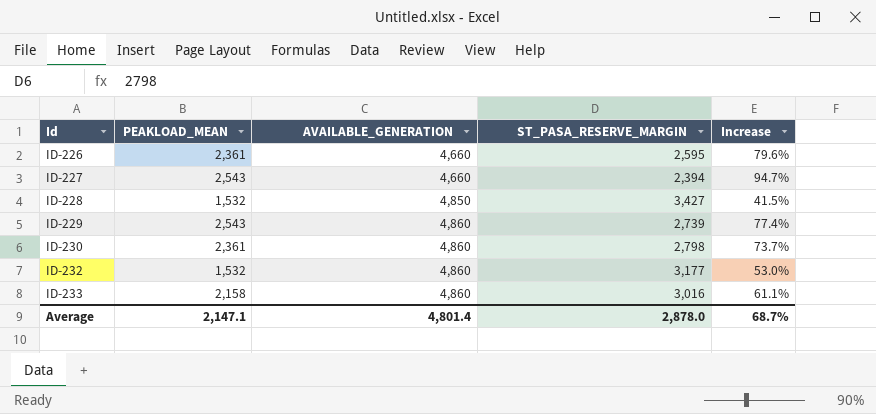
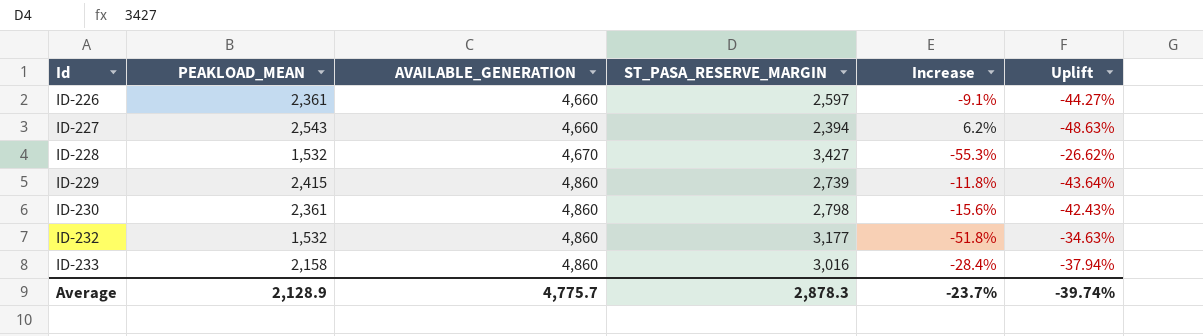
column Increase | formula: ([AVAILABLE_GENERATION] - [ST_PASA_RESERVE_MARGIN]) / [ST_PASA_RESERVE_MARGIN] -> ([PEAKLOAD_MEAN] - [ST_PASA_RESERVE_MARGIN]) / [ST_PASA_RESERVE_MARGIN]
column Uplift | formula: none -> ([ST_PASA_RESERVE_MARGIN] - [AVAILABLE_GENERATION]) / [AVAILABLE_GENERATION]
ID-226 | ST_PASA_RESERVE_MARGIN: 2,595 -> 2,597
ID-228 | AVAILABLE_GENERATION: 4,850 -> 4,670
ID-229 | PEAKLOAD_MEAN: 2,543 -> 2,415
Average | PEAKLOAD_MEAN: 2,147.1 -> 2,128.9
Average | AVAILABLE_GENERATION: 4,801.4 -> 4,775.7
Average | ST_PASA_RESERVE_MARGIN: 2,878.0 -> 2,878.3
Average | Increase: 68.7% -> -23.7%

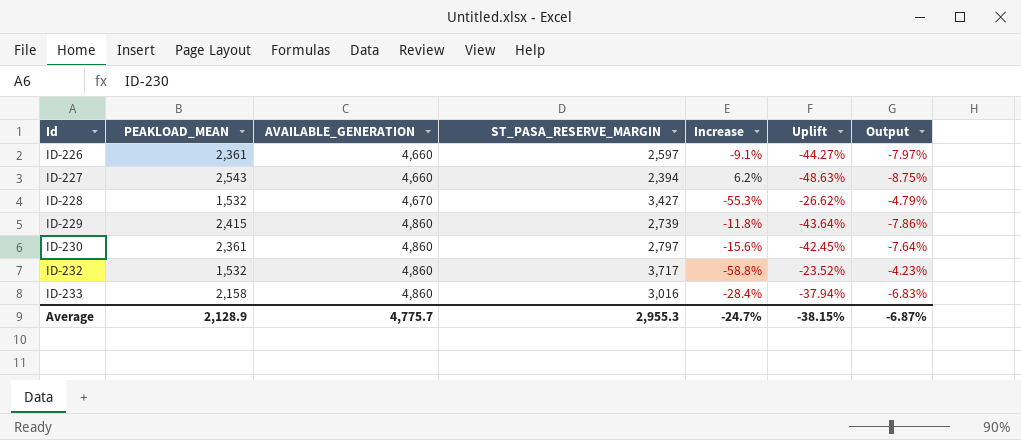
column Output | formula: none -> [Uplift] * 0.18
ID-230 | ST_PASA_RESERVE_MARGIN: 2,798 -> 2,797
ID-230 | Uplift: -42.43% -> -42.45%
ID-232 | ST_PASA_RESERVE_MARGIN: 3,177 -> 3,717
ID-232 | Increase: -51.8% -> -58.8%
ID-232 | Uplift: -34.63% -> -23.52%
Average | ST_PASA_RESERVE_MARGIN: 2,878.3 -> 2,955.3
Average | Increase: -23.7% -> -24.7%
Average | Uplift: -39.74% -> -38.15%

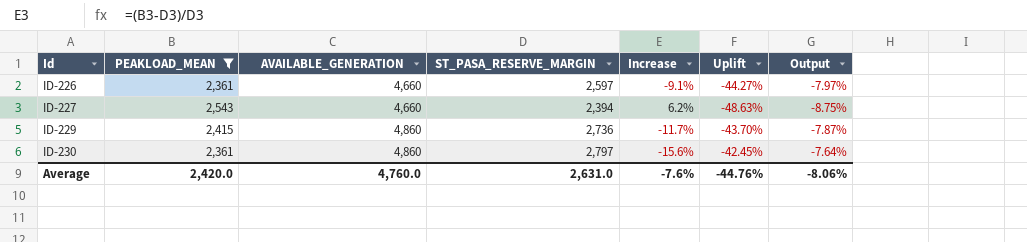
filter: none -> PEAKLOAD_MEAN >= 2,361
ID-229 | ST_PASA_RESERVE_MARGIN: 2,739 -> 2,736
ID-229 | Increase: -11.8% -> -11.7%
ID-229 | Uplift: -43.64% -> -43.70%
ID-229 | Output: -7.86% -> -7.87%
Average | PEAKLOAD_MEAN: 2,128.9 -> 2,420.0
Average | AVAILABLE_GENERATION: 4,775.7 -> 4,760.0
Average | ST_PASA_RESERVE_MARGIN: 2,955.3 -> 2,631.0
Average | Increase: -24.7% -> -7.6%
Average | Uplift: -38.15% -> -44.76%
Average | Output: -6.87% -> -8.06%

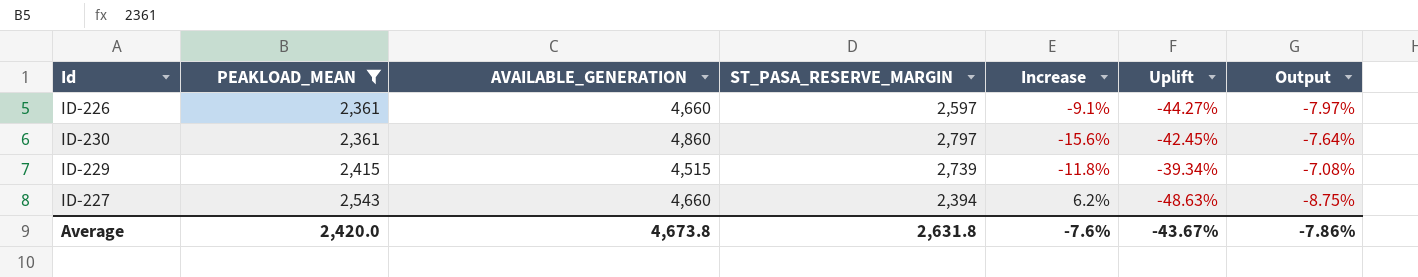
row order: Id ascending -> PEAKLOAD_MEAN ascending
ID-229 | AVAILABLE_GENERATION: 4,860 -> 4,515
ID-229 | ST_PASA_RESERVE_MARGIN: 2,736 -> 2,739
ID-229 | Increase: -11.7% -> -11.8%
ID-229 | Uplift: -43.70% -> -39.34%
ID-229 | Output: -7.87% -> -7.08%
Average | AVAILABLE_GENERATION: 4,760.0 -> 4,673.8
Average | ST_PASA_RESERVE_MARGIN: 2,631.0 -> 2,631.8
Average | Uplift: -44.76% -> -43.67%
Average | Output: -8.06% -> -7.86%

